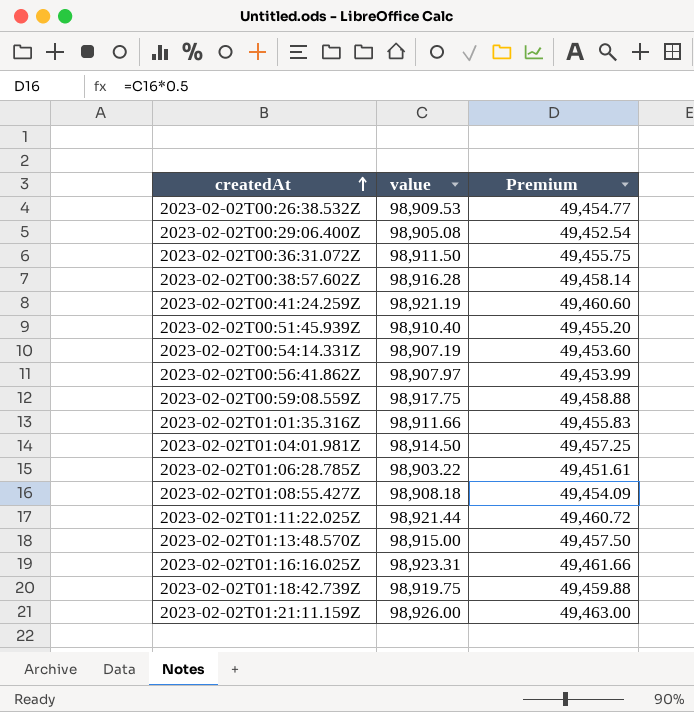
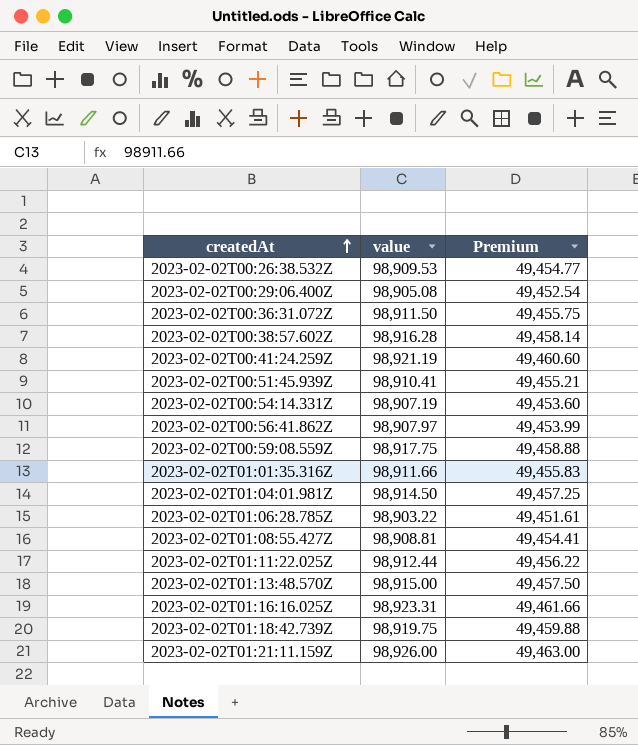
2023-02-02T00:51:45.939Z | value: 98,910.40 -> 98,910.41
2023-02-02T00:51:45.939Z | Premium: 49,455.20 -> 49,455.21
2023-02-02T01:08:55.427Z | value: 98,908.18 -> 98,908.81
2023-02-02T01:08:55.427Z | Premium: 49,454.09 -> 49,454.41
2023-02-02T01:11:22.025Z | value: 98,921.44 -> 98,912.44
2023-02-02T01:11:22.025Z | Premium: 49,460.72 -> 49,456.22

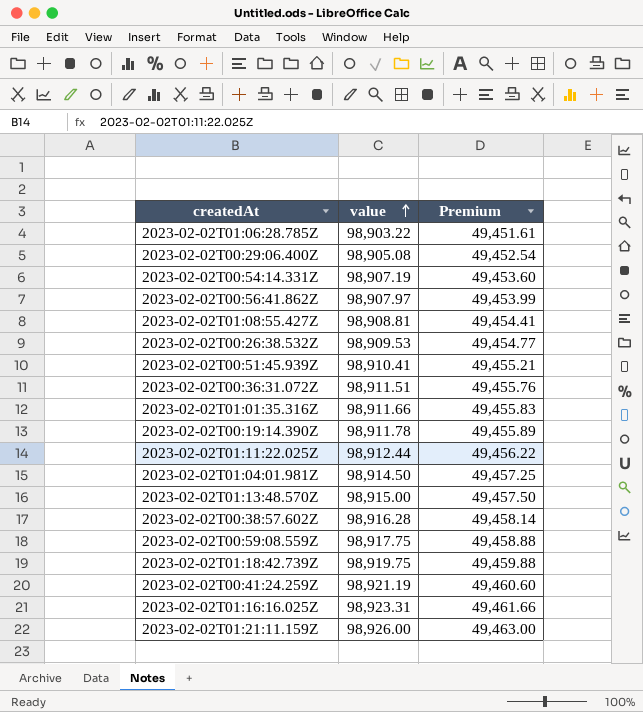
row order: createdAt ascending -> value ascending
2023-02-02T00:36:31.072Z | value: 98,911.50 -> 98,911.51
2023-02-02T00:36:31.072Z | Premium: 49,455.75 -> 49,455.76
row 2023-02-02T00:19:14.390Z: none -> 98,911.78 | 49,455.89

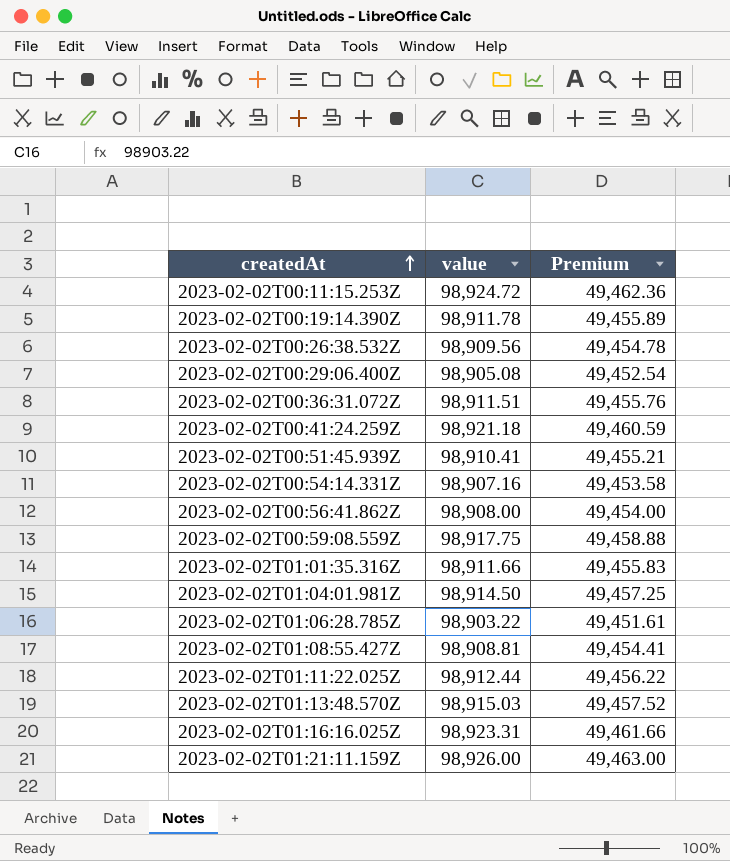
row order: value ascending -> createdAt ascending
row 2023-02-02T00:38:57.602Z: 98,916.28 | 49,458.14 -> none
row 2023-02-02T01:18:42.739Z: 98,919.75 | 49,459.88 -> none
row 2023-02-02T00:11:15.253Z: none -> 98,924.72 | 49,462.36
2023-02-02T00:26:38.532Z | value: 98,909.53 -> 98,909.56
2023-02-02T00:26:38.532Z | Premium: 49,454.77 -> 49,454.78
2023-02-02T00:41:24.259Z | value: 98,921.19 -> 98,921.18
2023-02-02T00:41:24.259Z | Premium: 49,460.60 -> 49,460.59
2023-02-02T00:54:14.331Z | value: 98,907.19 -> 98,907.16
2023-02-02T00:54:14.331Z | Premium: 49,453.60 -> 49,453.58
2023-02-02T00:56:41.862Z | value: 98,907.97 -> 98,908.00
2023-02-02T00:56:41.862Z | Premium: 49,453.99 -> 49,454.00
2023-02-02T01:13:48.570Z | value: 98,915.00 -> 98,915.03
2023-02-02T01:13:48.570Z | Premium: 49,457.50 -> 49,457.52

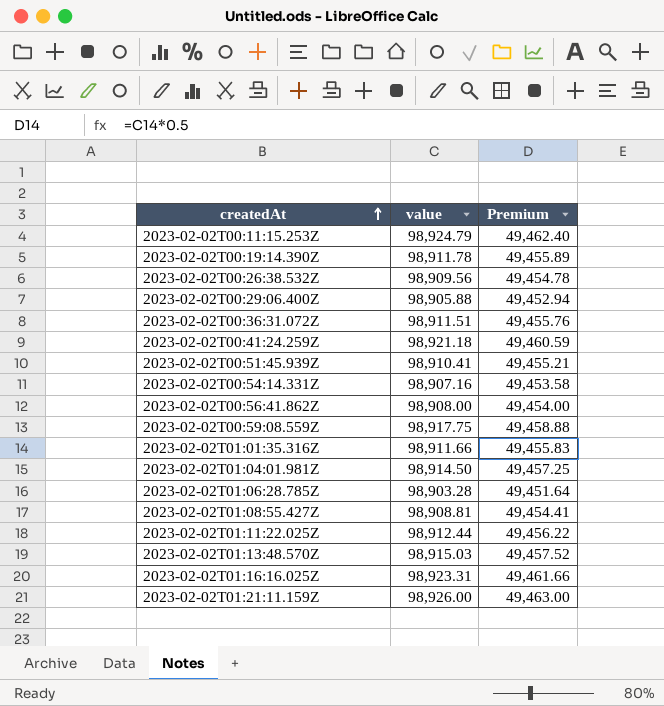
2023-02-02T00:11:15.253Z | value: 98,924.72 -> 98,924.79
2023-02-02T00:11:15.253Z | Premium: 49,462.36 -> 49,462.40
2023-02-02T00:29:06.400Z | value: 98,905.08 -> 98,905.88
2023-02-02T00:29:06.400Z | Premium: 49,452.54 -> 49,452.94
2023-02-02T01:06:28.785Z | value: 98,903.22 -> 98,903.28
2023-02-02T01:06:28.785Z | Premium: 49,451.61 -> 49,451.64

